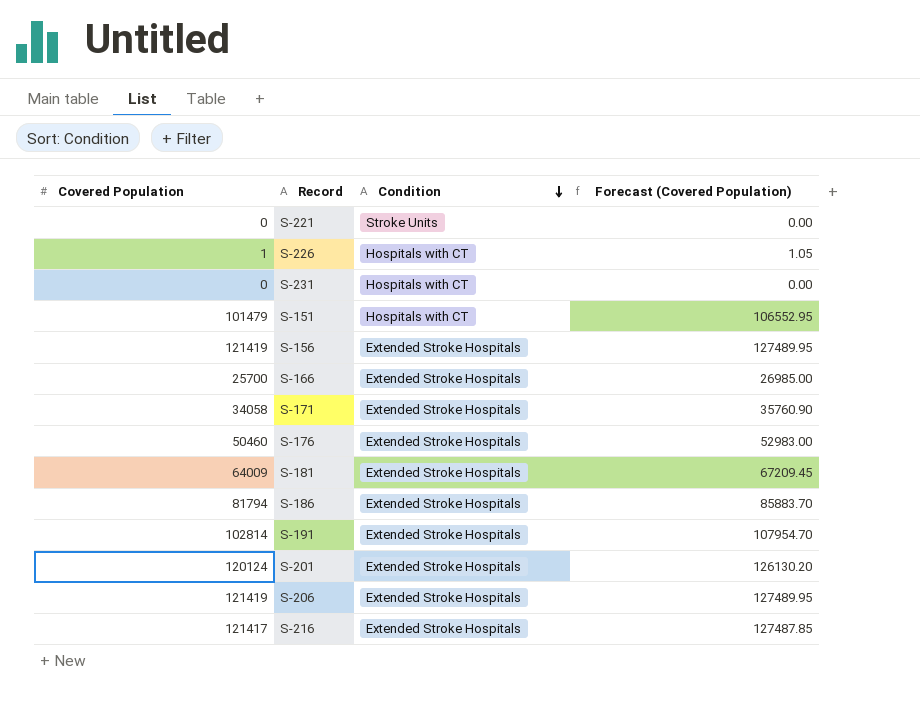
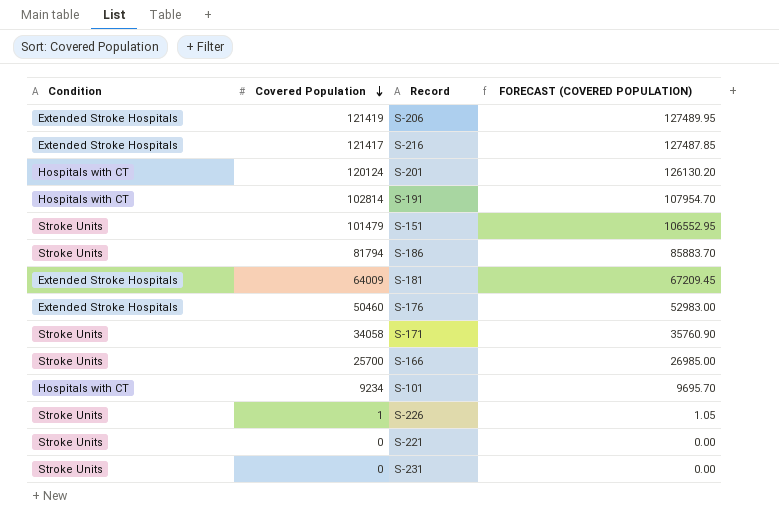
row order: Condition descending -> Covered Population descending
column Condition | position: 3 -> 1
column name: Forecast (Covered Population) -> FORECAST (COVERED POPULATION)
row S-156: 121419 | Extended Stroke Hospitals | 127489.95 -> none
S-201 | Condition: Extended Stroke Hospitals -> Hospitals with CT
S-191 | Condition: Extended Stroke Hospitals -> Hospitals with CT
S-151 | Condition: Hospitals with CT -> Stroke Units
S-186 | Condition: Extended Stroke Hospitals -> Stroke Units
S-171 | Condition: Extended Stroke Hospitals -> Stroke Units
S-166 | Condition: Extended Stroke Hospitals -> Stroke Units
row S-101: none -> Hospitals with CT | 9234 | 9695.70
S-226 | Condition: Hospitals with CT -> Stroke Units
S-231 | Condition: Hospitals with CT -> Stroke Units

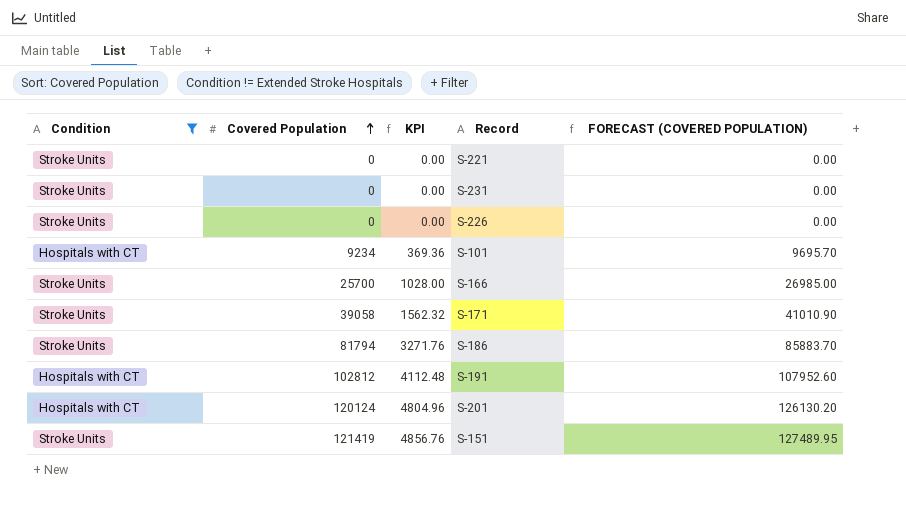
filter: none -> Condition != Extended Stroke Hospitals
row order: Covered Population descending -> Covered Population ascending
column KPI | formula: none -> [Covered Population] * 0.04
S-226 | Covered Population: 1 -> 0
S-226 | FORECAST (COVERED POPULATION): 1.05 -> 0.00
S-171 | Covered Population: 34058 -> 39058
S-171 | FORECAST (COVERED POPULATION): 35760.90 -> 41010.90
S-191 | Covered Population: 102814 -> 102812
S-191 | FORECAST (COVERED POPULATION): 107954.70 -> 107952.60
S-151 | Covered Population: 101479 -> 121419
S-151 | FORECAST (COVERED POPULATION): 106552.95 -> 127489.95

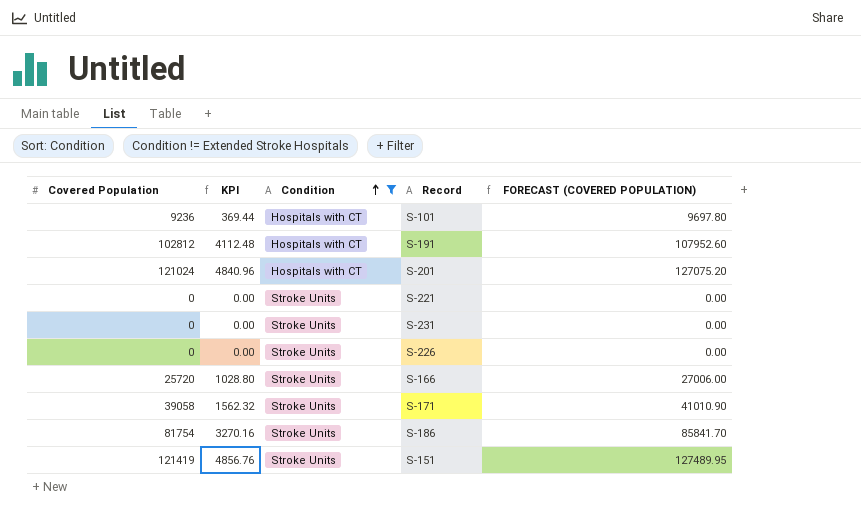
row order: Covered Population ascending -> Condition ascending
column Condition | position: 1 -> 3
S-101 | Covered Population: 9234 -> 9236
S-101 | KPI: 369.36 -> 369.44
S-101 | FORECAST (COVERED POPULATION): 9695.70 -> 9697.80
S-201 | Covered Population: 120124 -> 121024
S-201 | KPI: 4804.96 -> 4840.96
S-201 | FORECAST (COVERED POPULATION): 126130.20 -> 127075.20
S-166 | Covered Population: 25700 -> 25720
S-166 | KPI: 1028.00 -> 1028.80
S-166 | FORECAST (COVERED POPULATION): 26985.00 -> 27006.00
S-186 | Covered Population: 81794 -> 81754
S-186 | KPI: 3271.76 -> 3270.16
S-186 | FORECAST (COVERED POPULATION): 85883.70 -> 85841.70

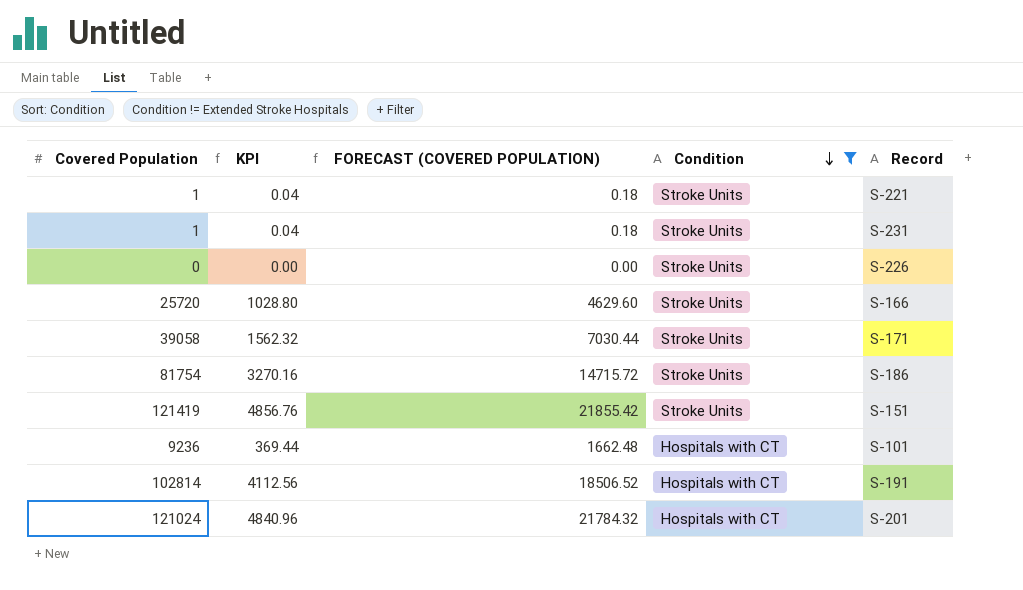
row order: Condition ascending -> Condition descending
column FORECAST (COVERED POPULATION) | formula: [Covered Population] * 1.05 -> [Covered Population] * 0.18
column FORECAST (COVERED POPULATION) | position: 5 -> 3
S-221 | Covered Population: 0 -> 1
S-221 | KPI: 0.00 -> 0.04
S-231 | Covered Population: 0 -> 1
S-231 | KPI: 0.00 -> 0.04
S-191 | Covered Population: 102812 -> 102814
S-191 | KPI: 4112.48 -> 4112.56

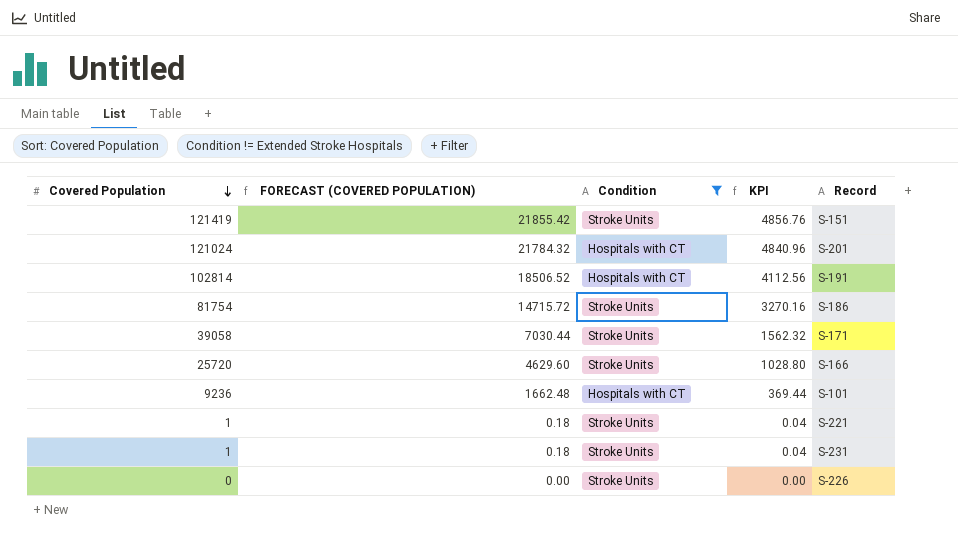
row order: Condition descending -> Covered Population descending
column KPI | position: 2 -> 4

